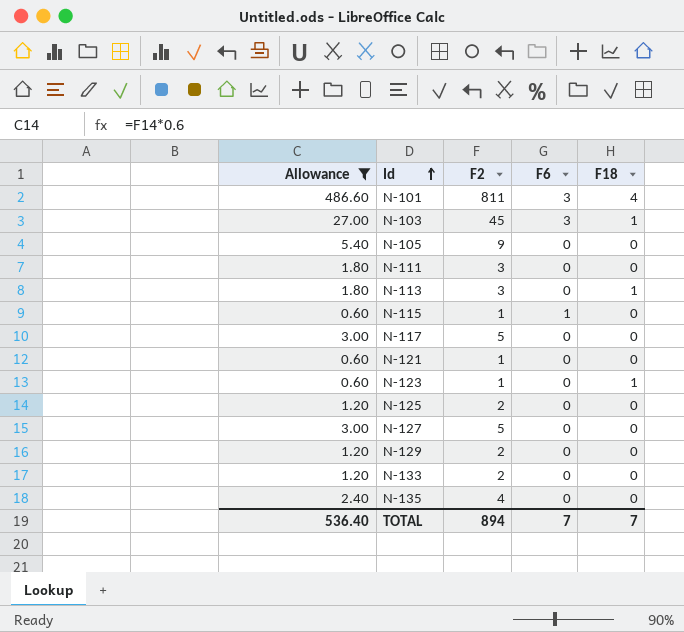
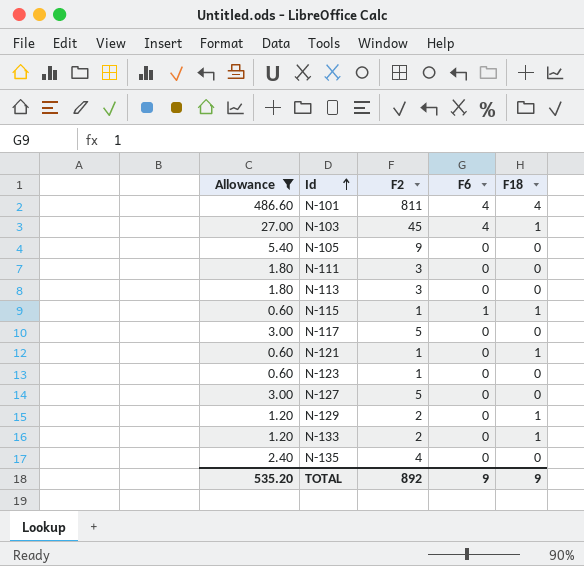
row N-125: 1.20 | 2 | 0 | 0 -> none
N-101 | F6: 3 -> 4
N-103 | F6: 3 -> 4
N-113 | F18: 1 -> 0
N-115 | F18: 0 -> 1
N-121 | F18: 0 -> 1
N-123 | F18: 1 -> 0
N-129 | F18: 0 -> 1
N-133 | F18: 0 -> 1
TOTAL | Allowance: 536.40 -> 535.20
TOTAL | F2: 894 -> 892
TOTAL | F6: 7 -> 9
TOTAL | F18: 7 -> 9

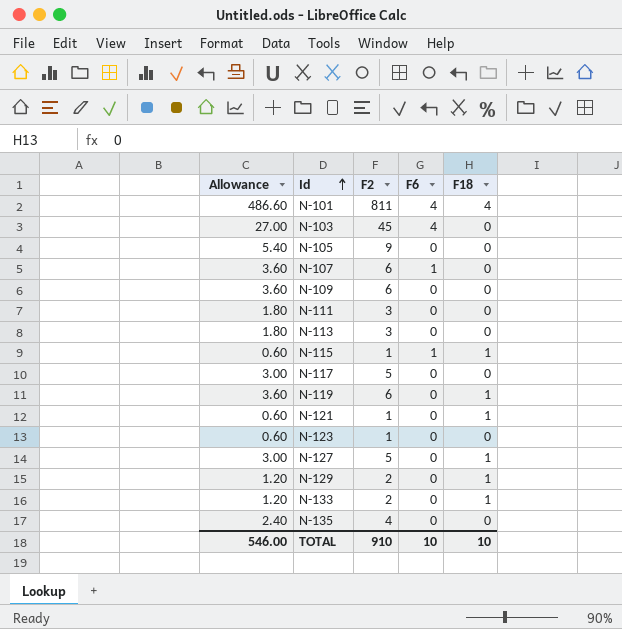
filter: Allowance != 3.60 -> none
N-103 | F18: 1 -> 0
N-127 | F18: 0 -> 1
TOTAL | Allowance: 535.20 -> 546.00
TOTAL | F2: 892 -> 910
TOTAL | F6: 9 -> 10
TOTAL | F18: 9 -> 10

